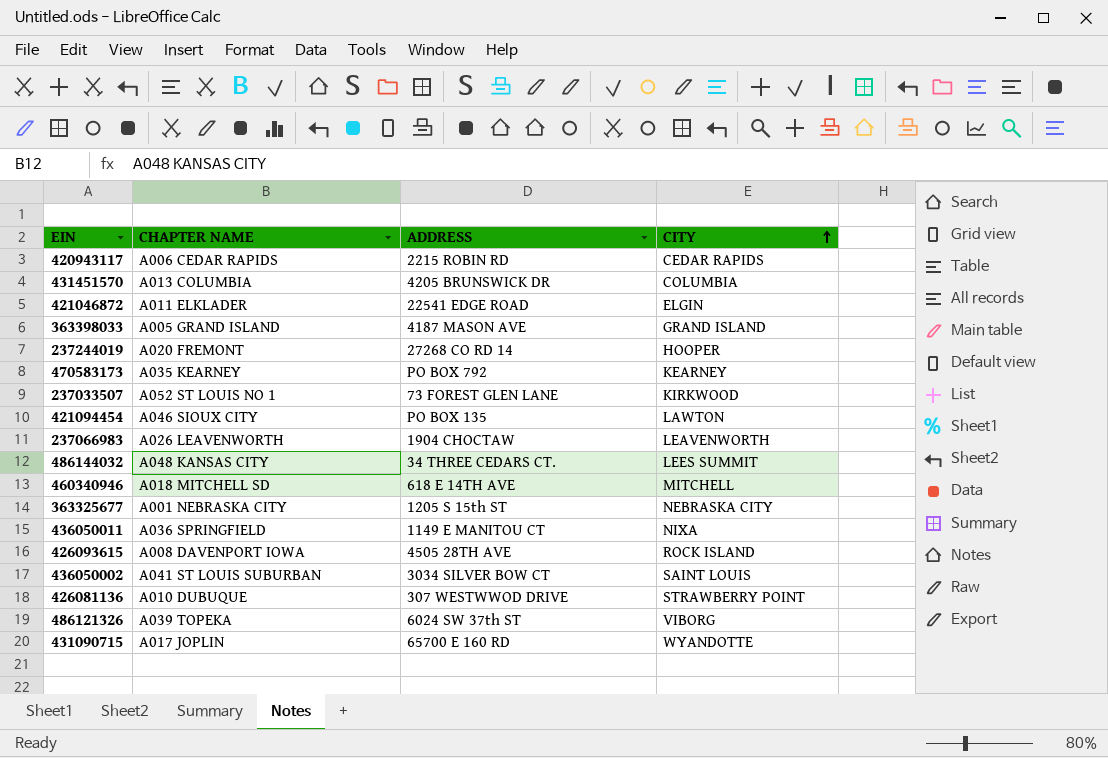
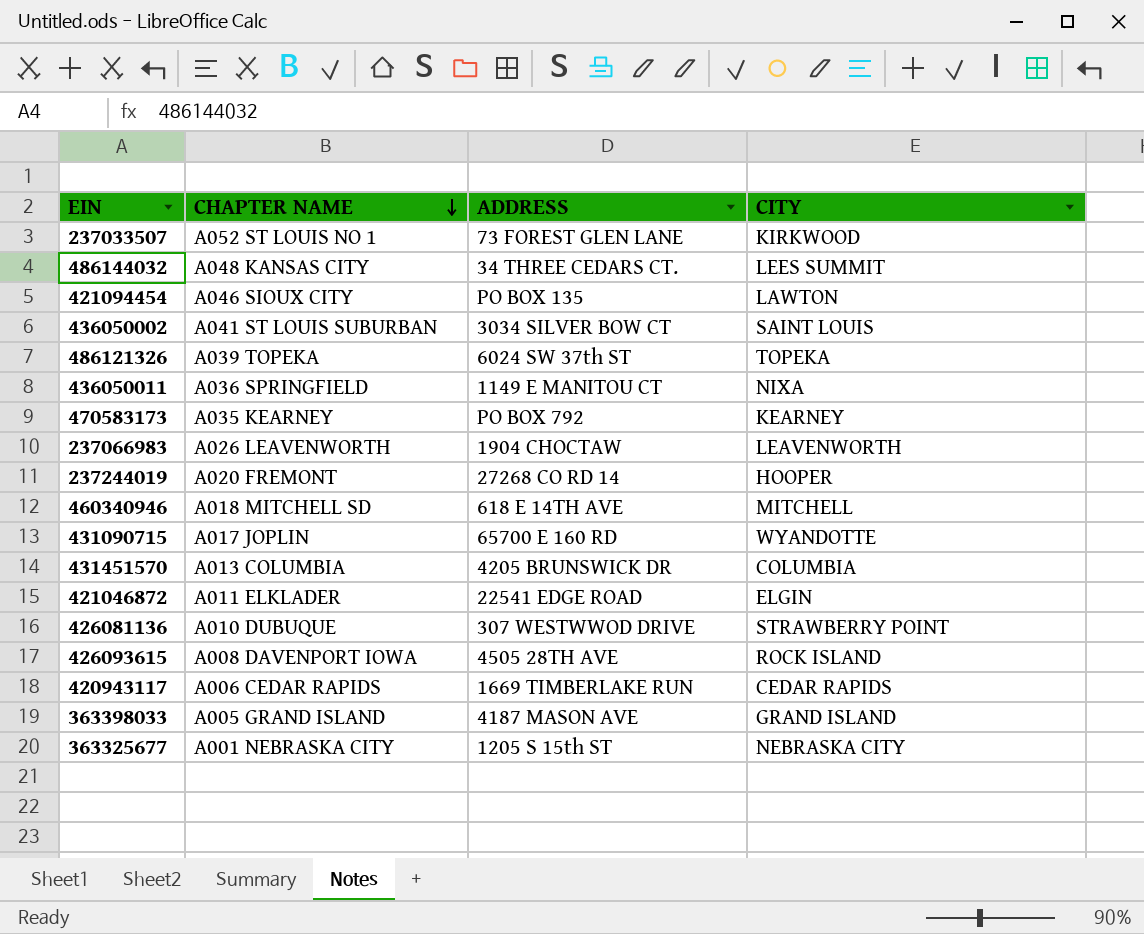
row order: CITY ascending -> CHAPTER NAME descending
486121326 | CITY: VIBORG -> TOPEKA
420943117 | ADDRESS: 2215 ROBIN RD -> 1669 TIMBERLAKE RUN

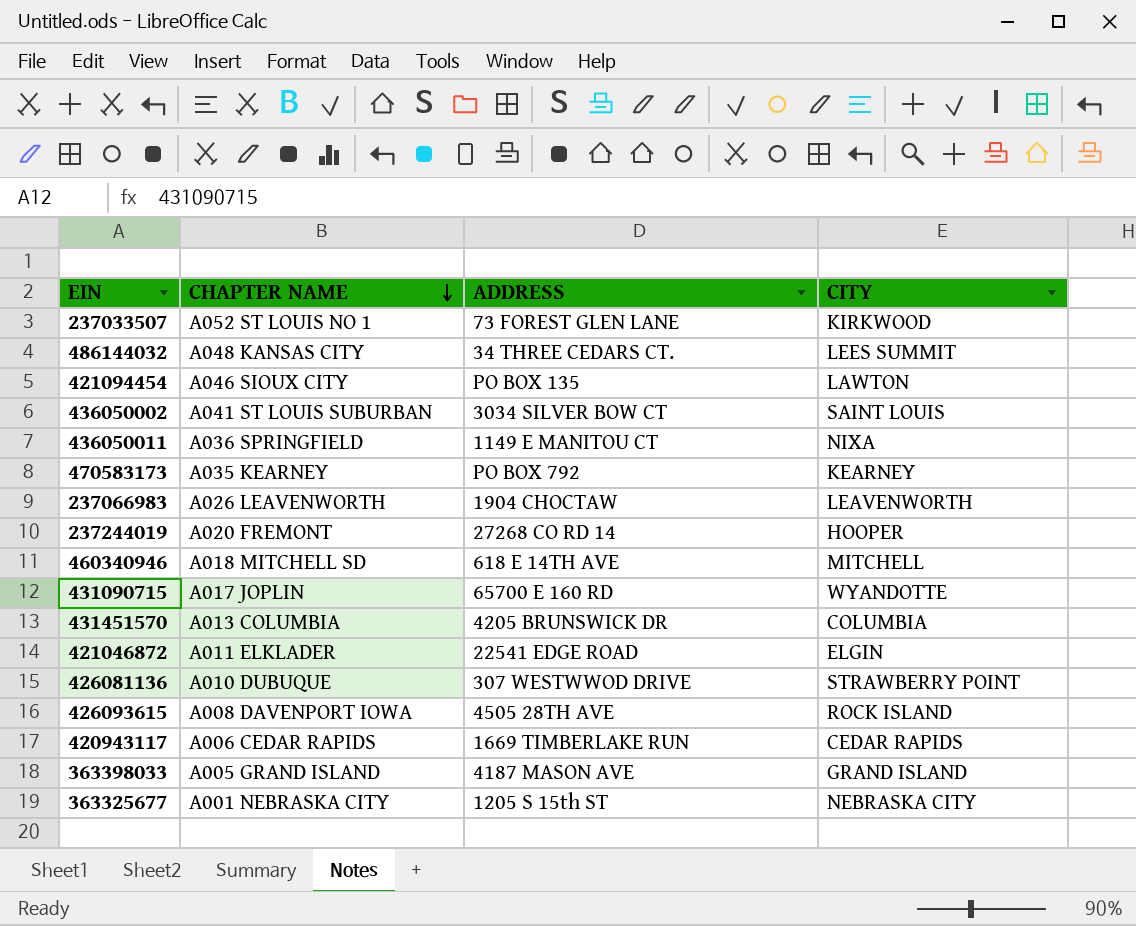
row 486121326: A039 TOPEKA | 6024 SW 37th ST | TOPEKA -> none

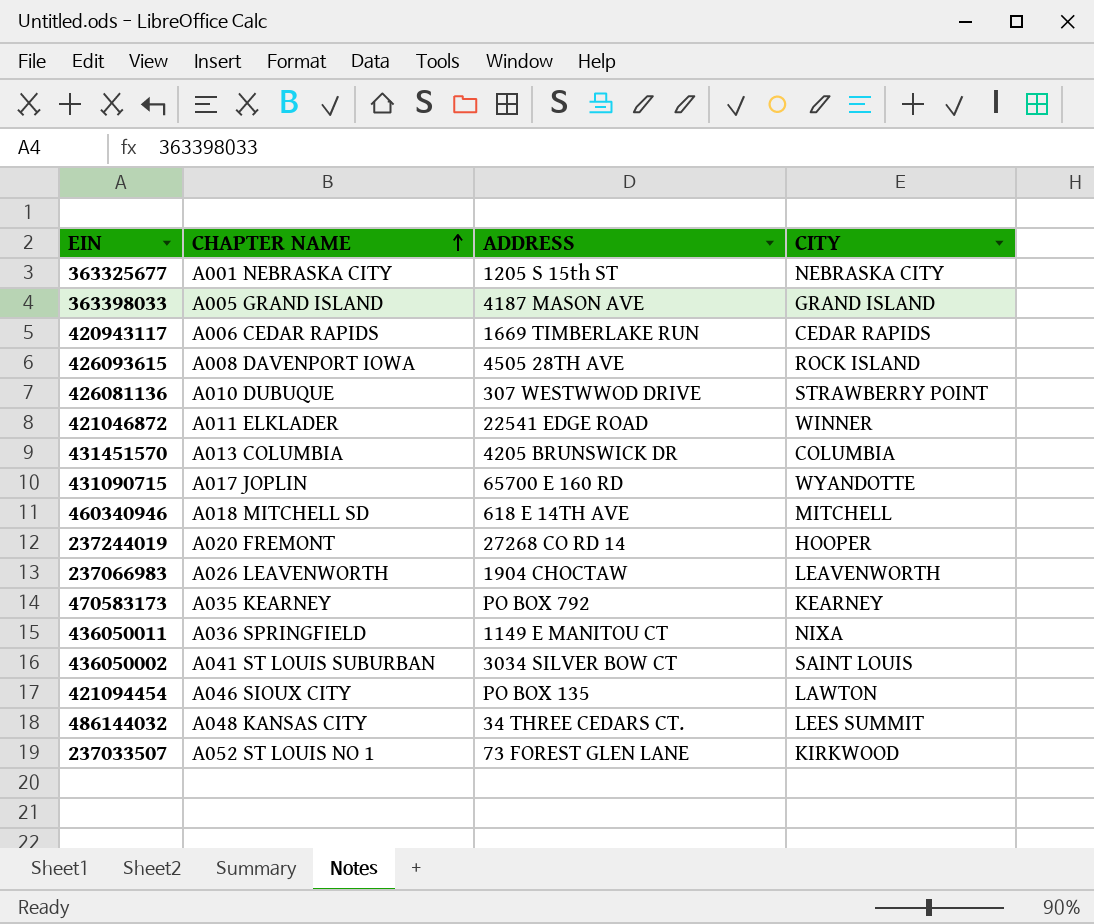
row order: CHAPTER NAME descending -> CHAPTER NAME ascending
421046872 | CITY: ELGIN -> WINNER

